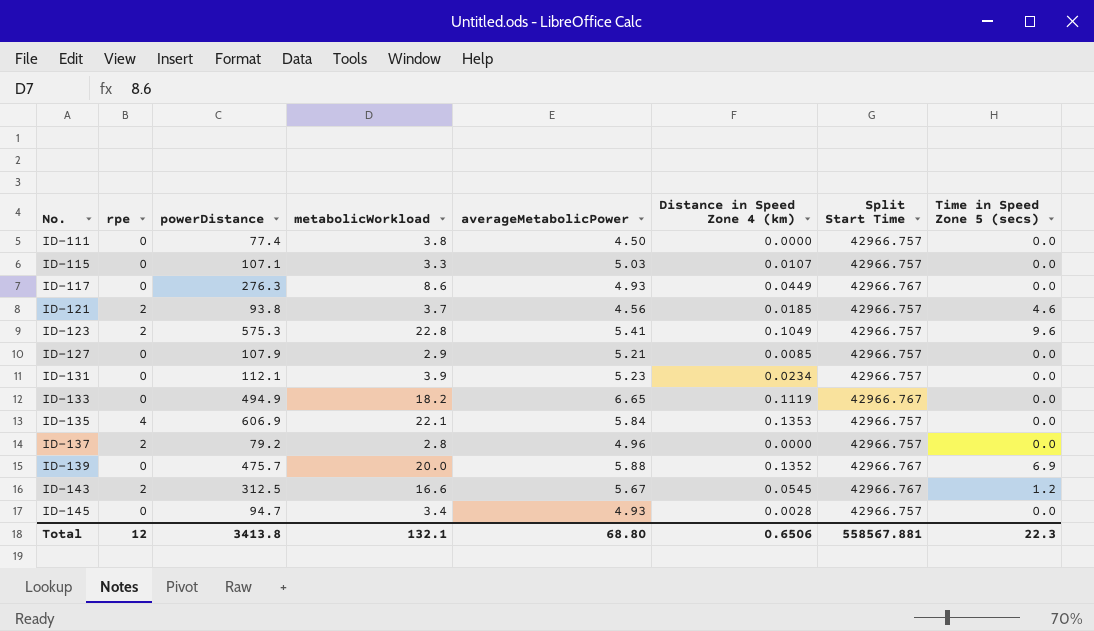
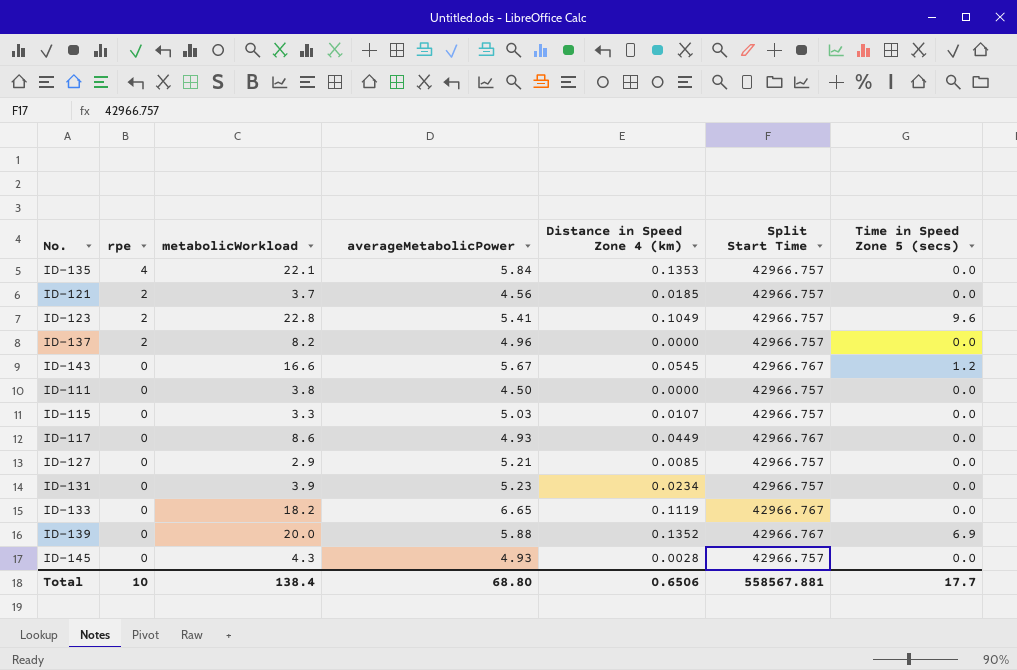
row order: No. ascending -> rpe descending
column powerDistance | position: 3 -> none
ID-121 | Time in Speed Zone 5 (secs): 4.6 -> 0.0
ID-137 | metabolicWorkload: 2.8 -> 8.2
ID-143 | rpe: 2 -> 0
ID-145 | metabolicWorkload: 3.4 -> 4.3
Total | rpe: 12 -> 10
Total | metabolicWorkload: 132.1 -> 138.4
Total | Time in Speed Zone 5 (secs): 22.3 -> 17.7

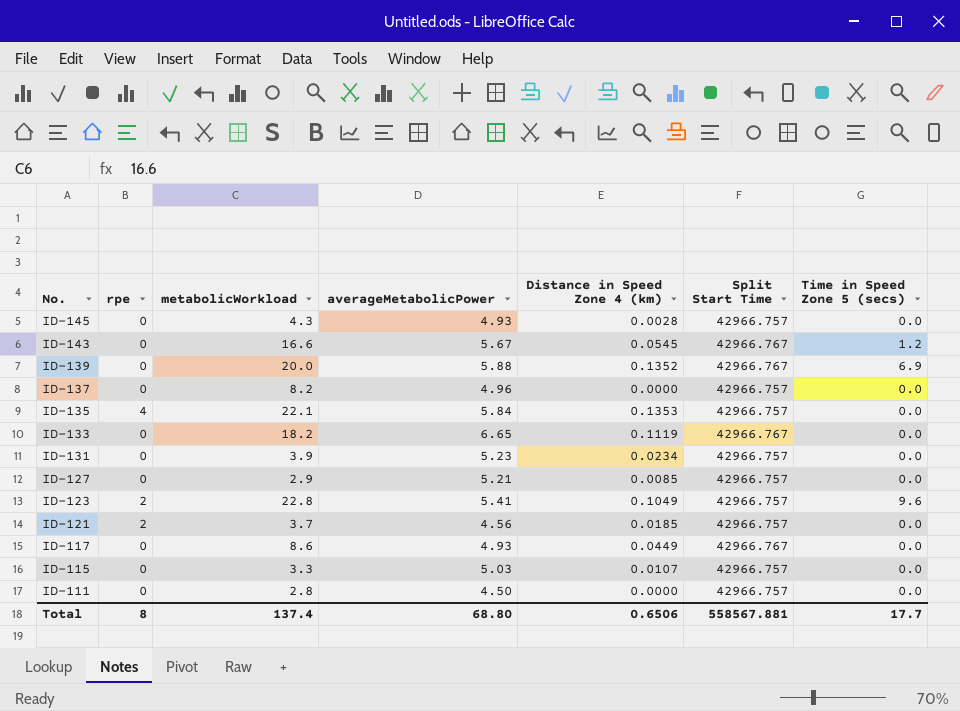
row order: rpe descending -> No. descending
ID-137 | rpe: 2 -> 0
ID-111 | metabolicWorkload: 3.8 -> 2.8
Total | rpe: 10 -> 8
Total | metabolicWorkload: 138.4 -> 137.4

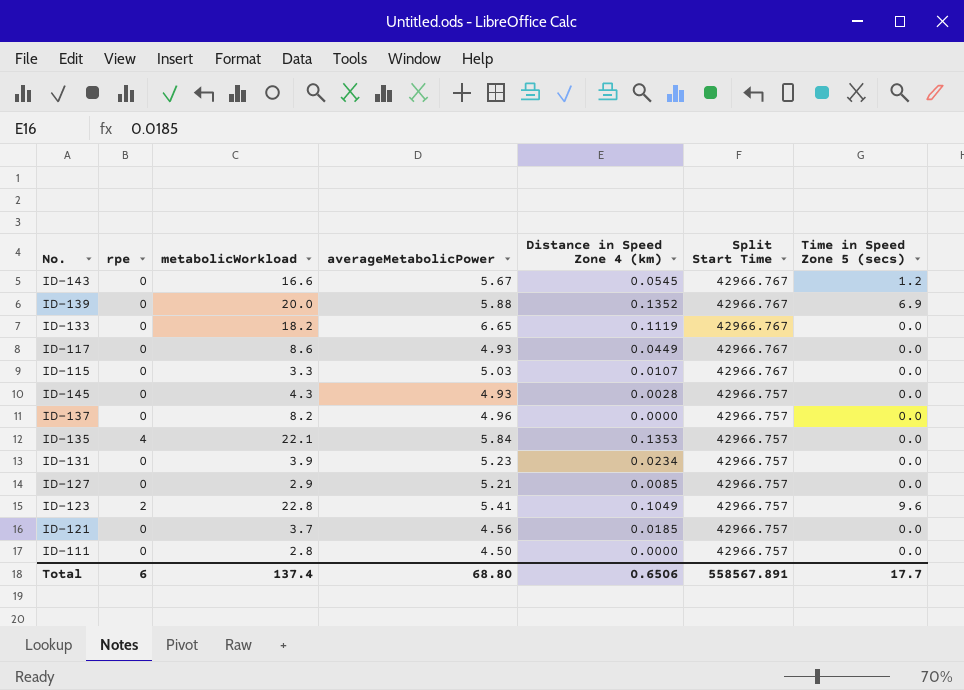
row order: No. descending -> Split Start Time descending
ID-115 | Split Start Time: 42966.757 -> 42966.767
ID-121 | rpe: 2 -> 0
Total | rpe: 8 -> 6
Total | Split Start Time: 558567.881 -> 558567.891

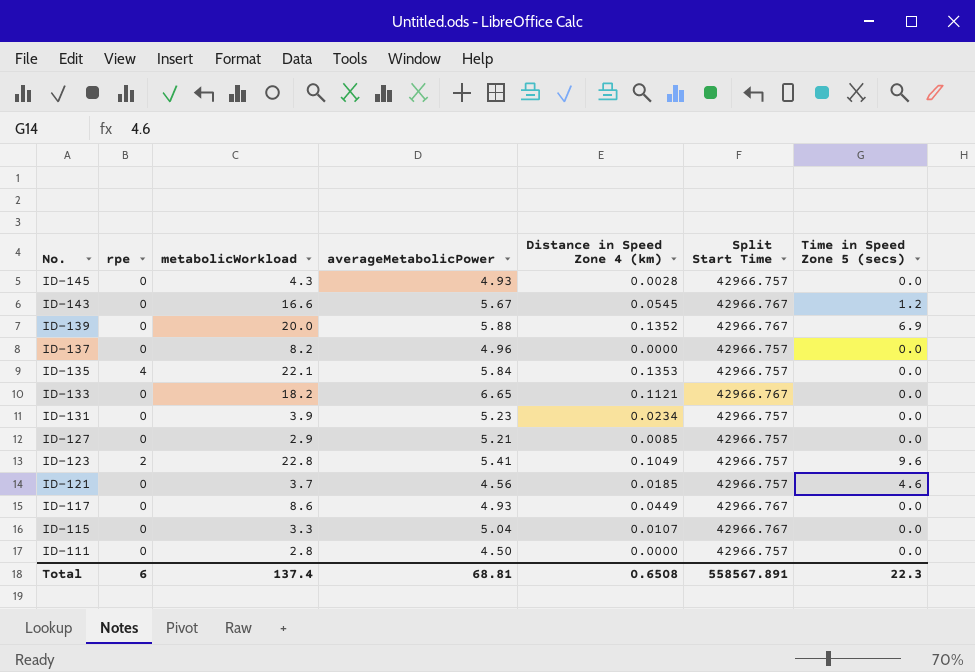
row order: Split Start Time descending -> No. descending
ID-133 | Distance in Speed Zone 4 (km): 0.1119 -> 0.1121
ID-121 | Time in Speed Zone 5 (secs): 0.0 -> 4.6
ID-115 | averageMetabolicPower: 5.03 -> 5.04
Total | averageMetabolicPower: 68.80 -> 68.81
Total | Distance in Speed Zone 4 (km): 0.6506 -> 0.6508
Total | Time in Speed Zone 5 (secs): 17.7 -> 22.3

